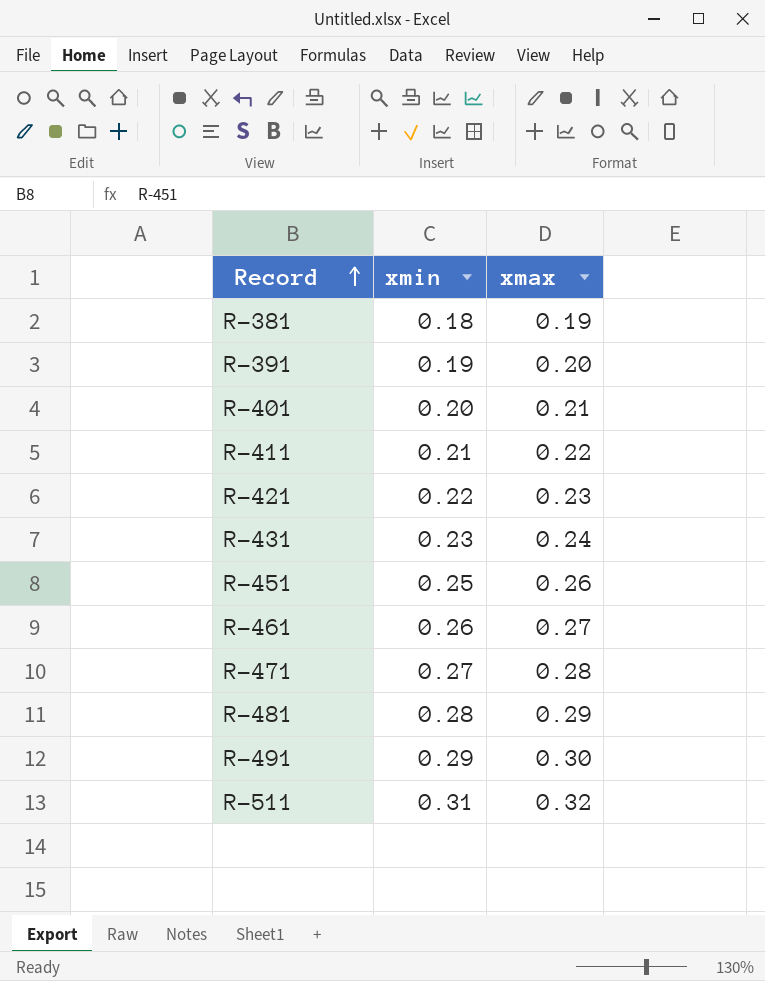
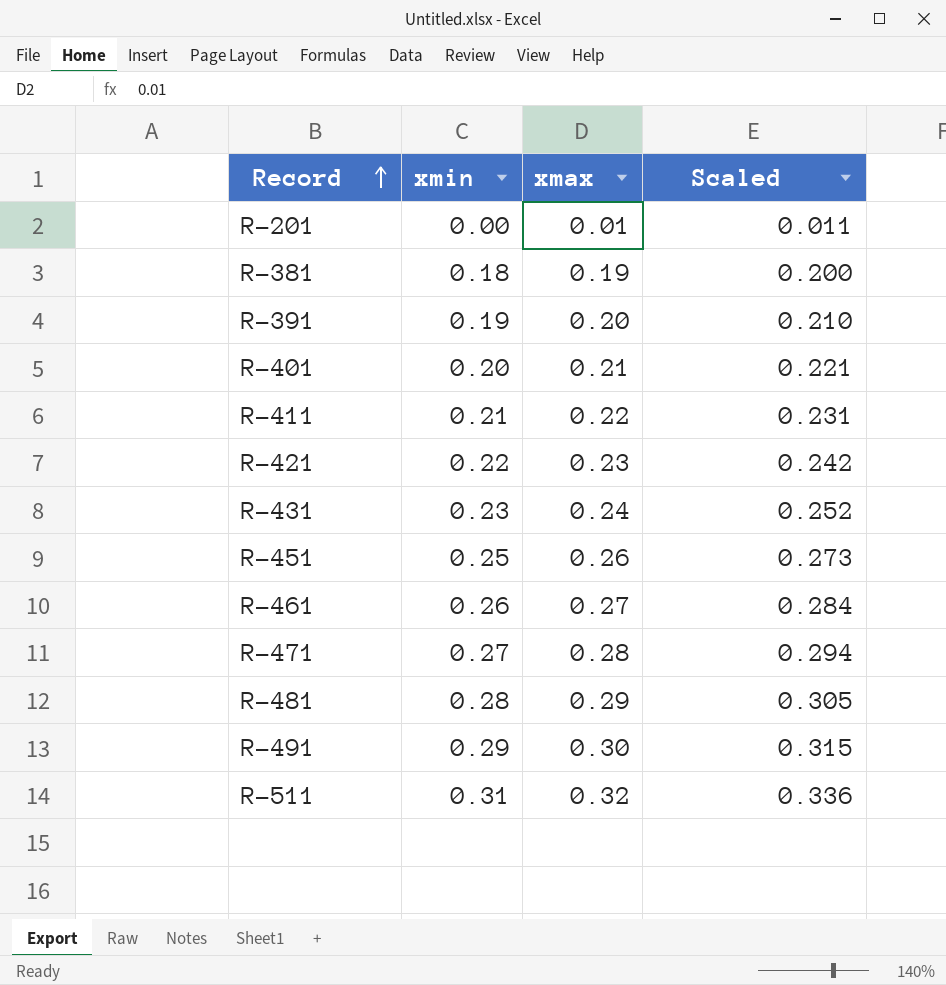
column Scaled | formula: none -> [xmax] * 1.05
row R-201: none -> 0.00 | 0.01 | 0.011

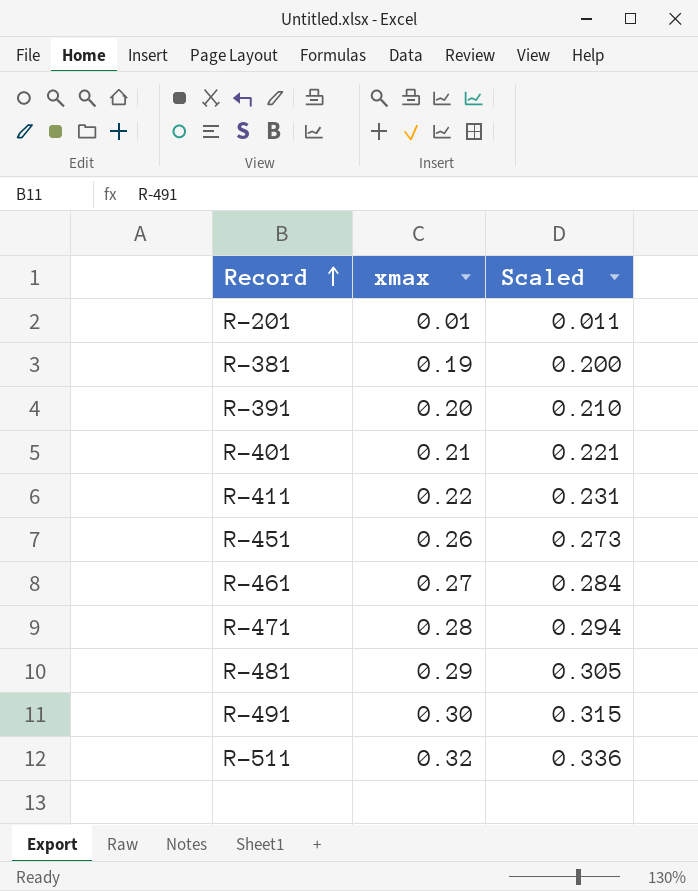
column xmin | position: 2 -> none
row R-421: 0.22 | 0.23 | 0.242 -> none
row R-431: 0.23 | 0.24 | 0.252 -> none

